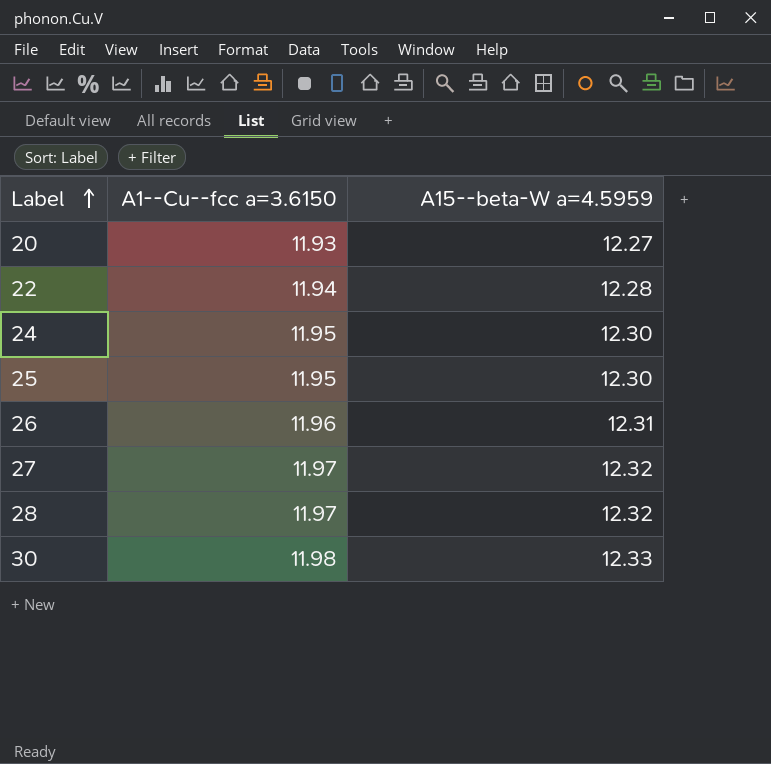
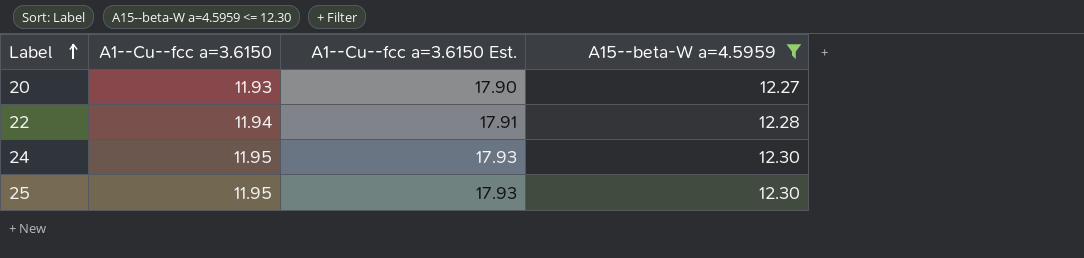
filter: none -> A15--beta-W a=4.5959 <= 12.30
column A1--Cu--fcc a=3.6150 Est. | formula: none -> [A1--Cu--fcc a=3.6150] * 1.5

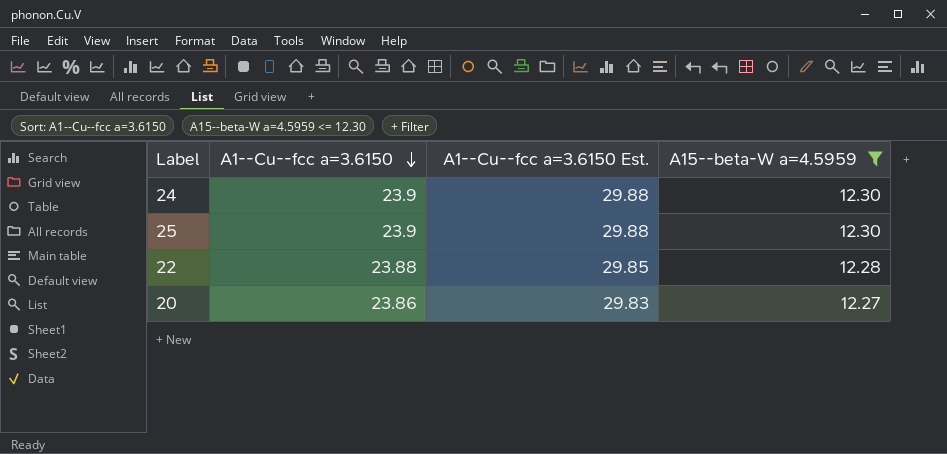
row order: Label ascending -> A1--Cu--fcc a=3.6150 descending
column A1--Cu--fcc a=3.6150 Est. | formula: [A1--Cu--fcc a=3.6150] * 1.5 -> [A1--Cu--fcc a=3.6150] * 1.25
24 | A1--Cu--fcc a=3.6150: 11.95 -> 23.9
25 | A1--Cu--fcc a=3.6150: 11.95 -> 23.9
22 | A1--Cu--fcc a=3.6150: 11.94 -> 23.88
20 | A1--Cu--fcc a=3.6150: 11.93 -> 23.86

